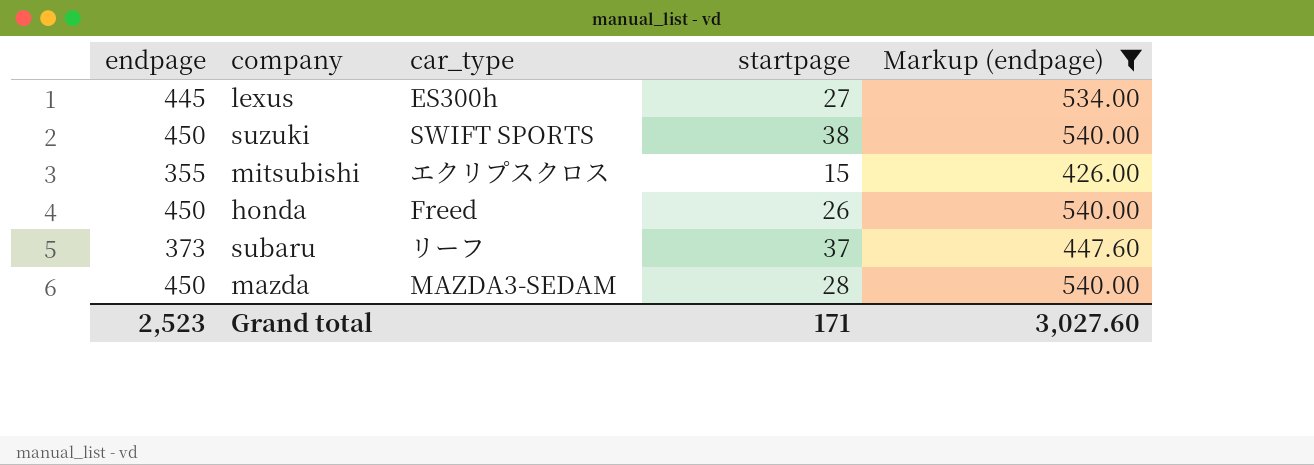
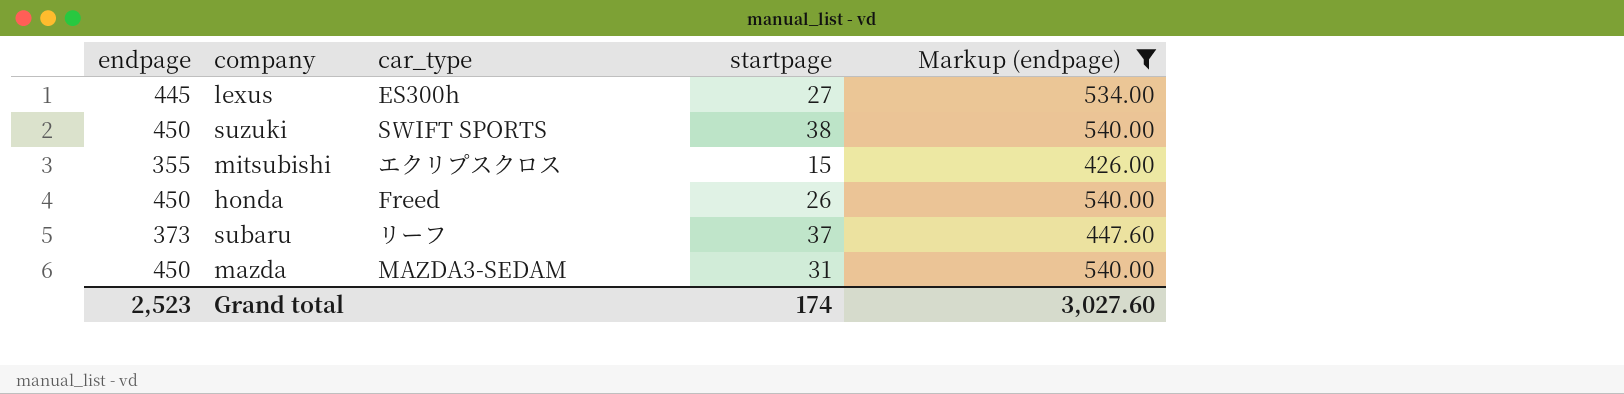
mazda | startpage: 28 -> 31
Grand total | startpage: 171 -> 174

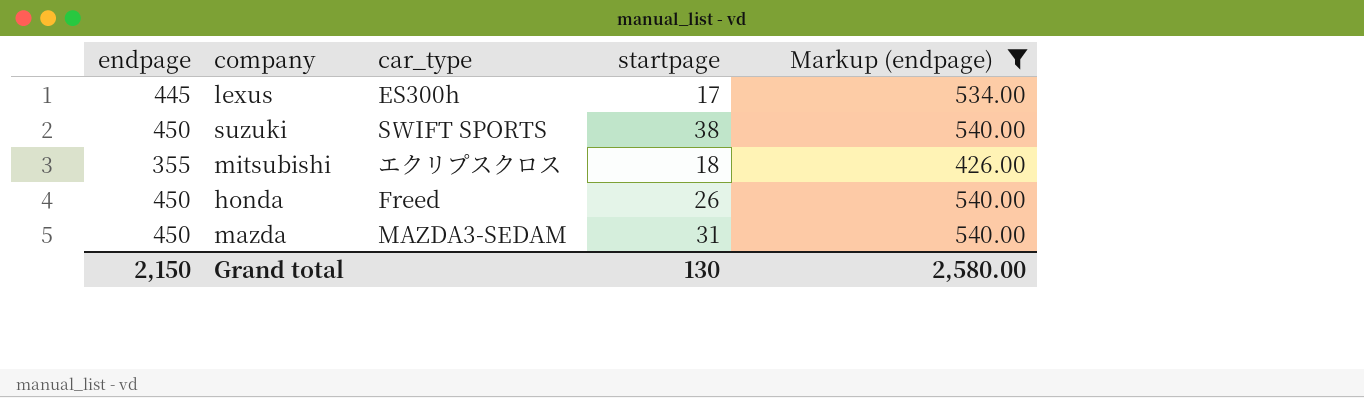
row subaru: 373 | リーフ | 37 | 447.60 -> none
lexus | startpage: 27 -> 17
mitsubishi | startpage: 15 -> 18
Grand total | endpage: 2,523 -> 2,150
Grand total | startpage: 174 -> 130
Grand total | Markup (endpage): 3,027.60 -> 2,580.00

